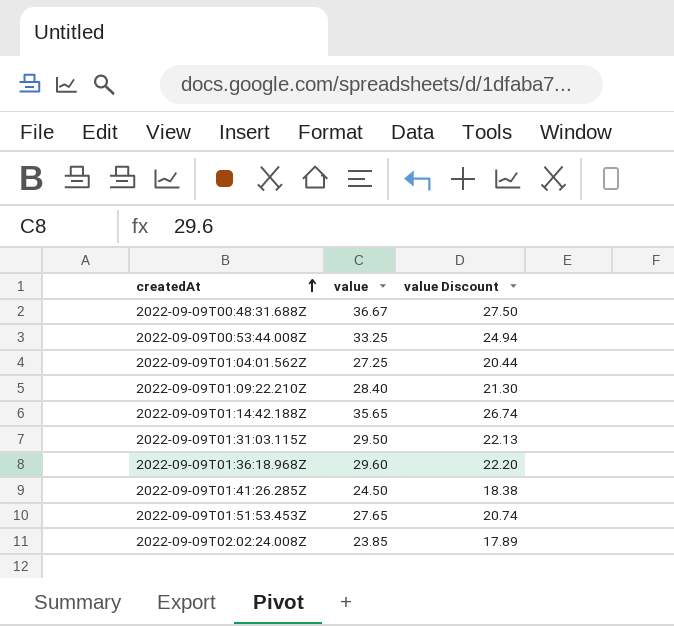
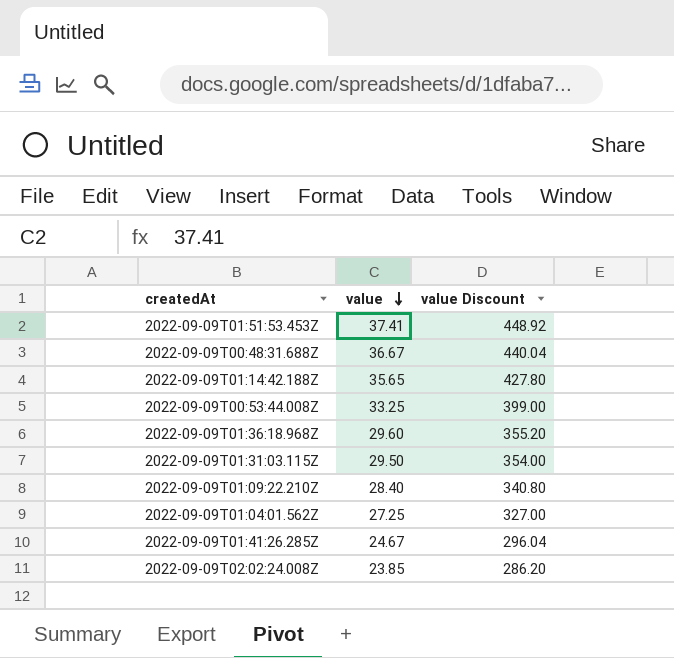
row order: createdAt ascending -> value descending
column value Discount | formula: [value] * 0.75 -> [value] * 12
2022-09-09T01:51:53.453Z | value: 27.65 -> 37.41
2022-09-09T01:41:26.285Z | value: 24.50 -> 24.67

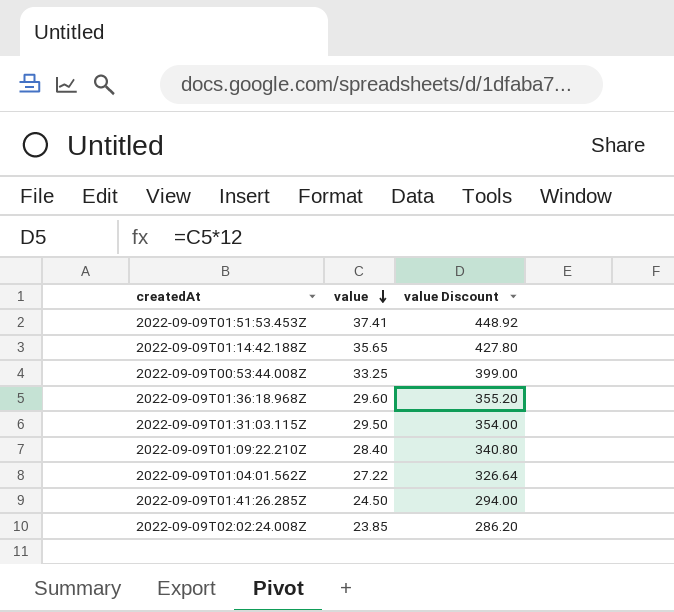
row 2022-09-09T00:48:31.688Z: 36.67 | 440.04 -> none
2022-09-09T01:04:01.562Z | value: 27.25 -> 27.22
2022-09-09T01:04:01.562Z | value Discount: 327.00 -> 326.64
2022-09-09T01:41:26.285Z | value: 24.67 -> 24.50
2022-09-09T01:41:26.285Z | value Discount: 296.04 -> 294.00

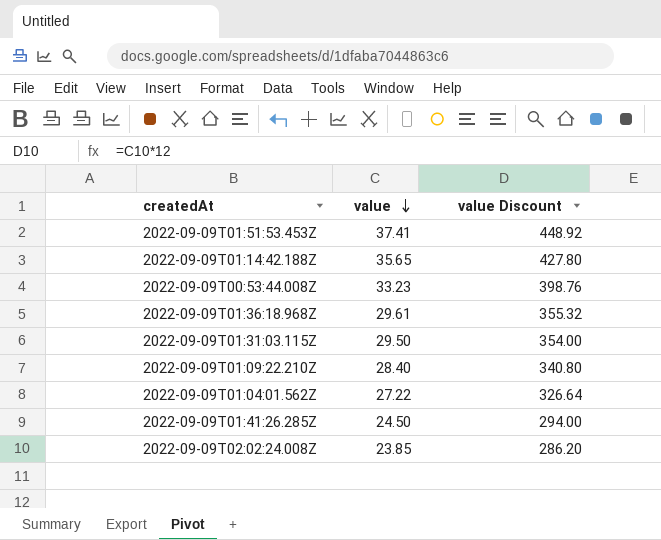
2022-09-09T00:53:44.008Z | value: 33.25 -> 33.23
2022-09-09T00:53:44.008Z | value Discount: 399.00 -> 398.76
2022-09-09T01:36:18.968Z | value: 29.60 -> 29.61
2022-09-09T01:36:18.968Z | value Discount: 355.20 -> 355.32

